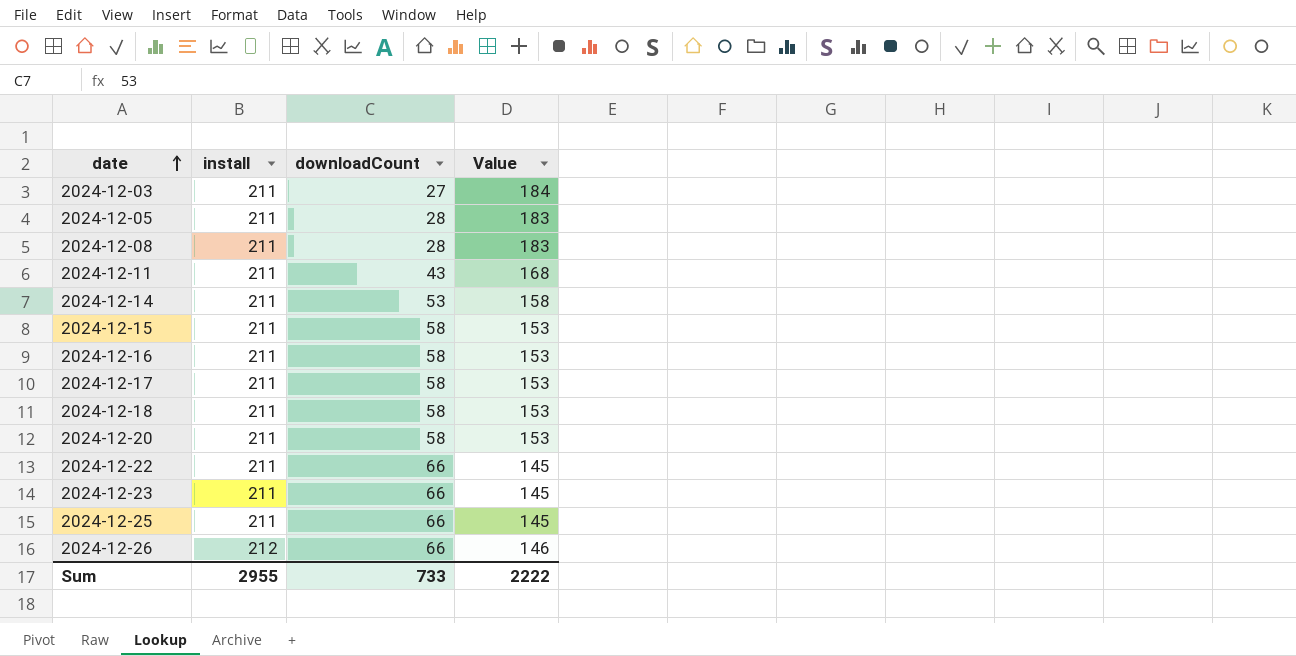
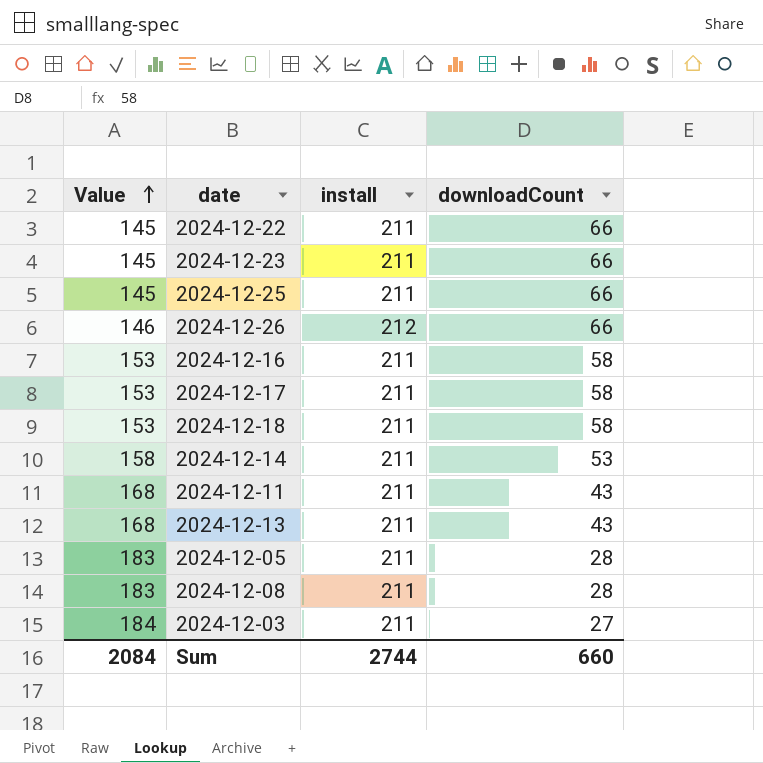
row order: date ascending -> Value ascending
column Value | position: 4 -> 1
row 2024-12-15: 211 | 58 | 153 -> none
row 2024-12-20: 211 | 58 | 153 -> none
row 2024-12-13: none -> 168 | 211 | 43
Sum | Value: 2222 -> 2084
Sum | install: 2955 -> 2744
Sum | downloadCount: 733 -> 660

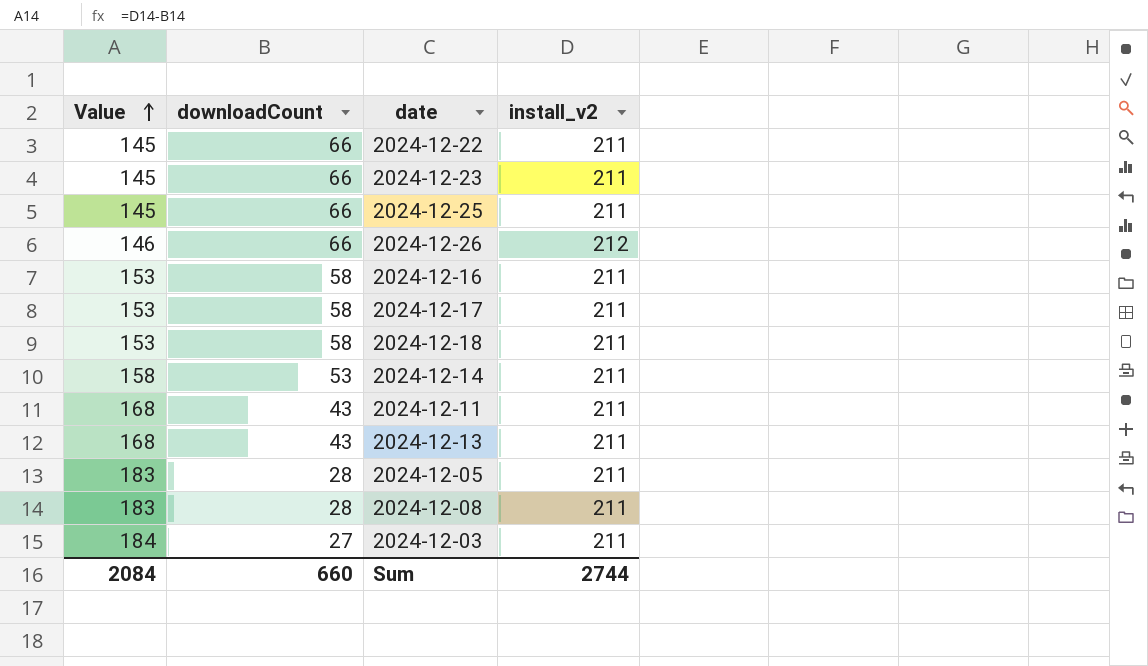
column downloadCount | position: 4 -> 2
column name: install -> install_v2

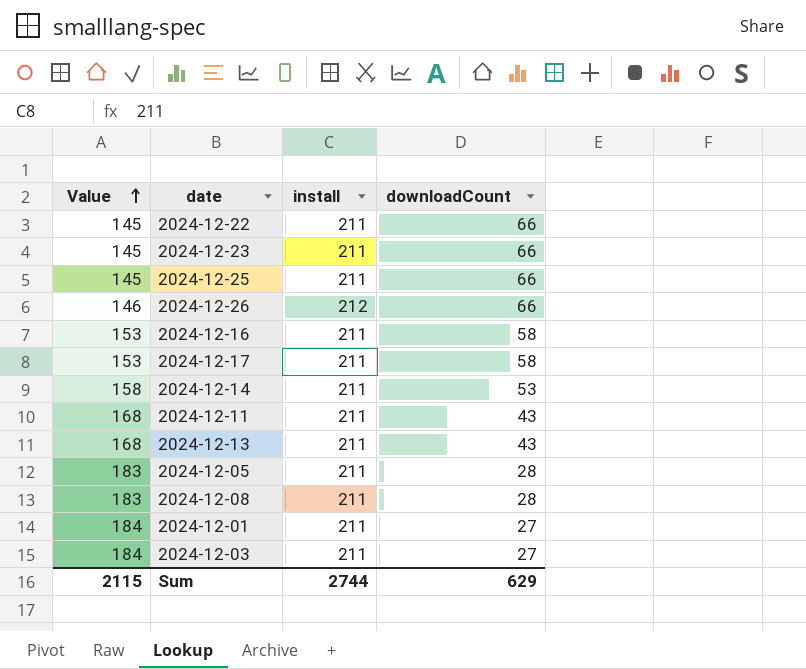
column name: install_v2 -> install
column downloadCount | position: 2 -> 4
row 2024-12-18: 153 | 58 | 211 -> none
row 2024-12-01: none -> 184 | 211 | 27
Sum | Value: 2084 -> 2115
Sum | downloadCount: 660 -> 629

